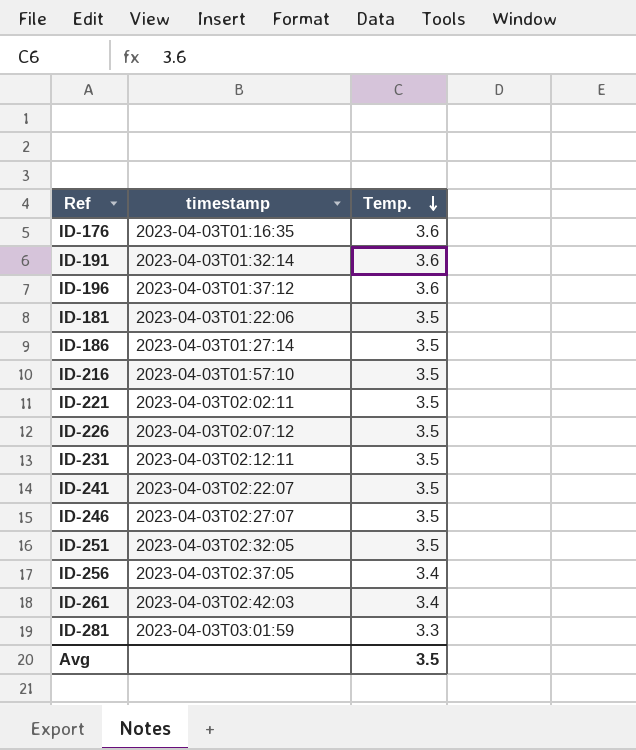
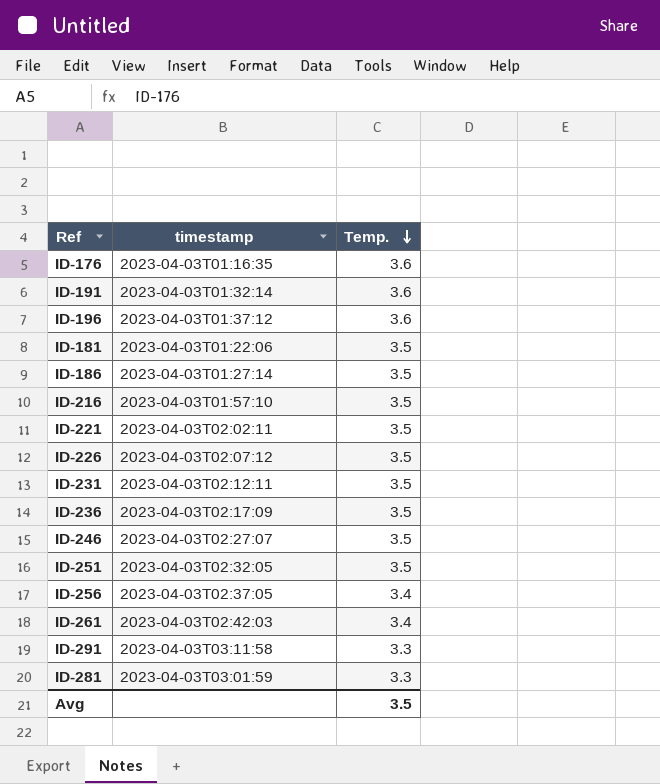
row ID-241: 2023-04-03T02:22:07 | 3.5 -> none
row ID-236: none -> 2023-04-03T02:17:09 | 3.5
row ID-291: none -> 2023-04-03T03:11:58 | 3.3

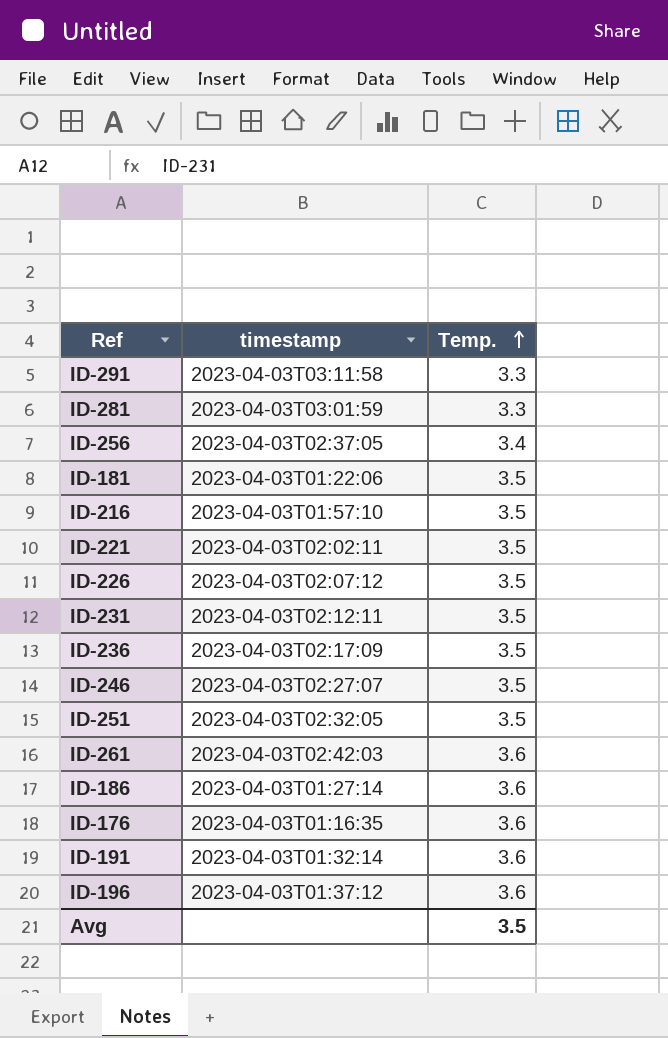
row order: Temp. descending -> Temp. ascending
ID-261 | Temp.: 3.4 -> 3.6
ID-186 | Temp.: 3.5 -> 3.6

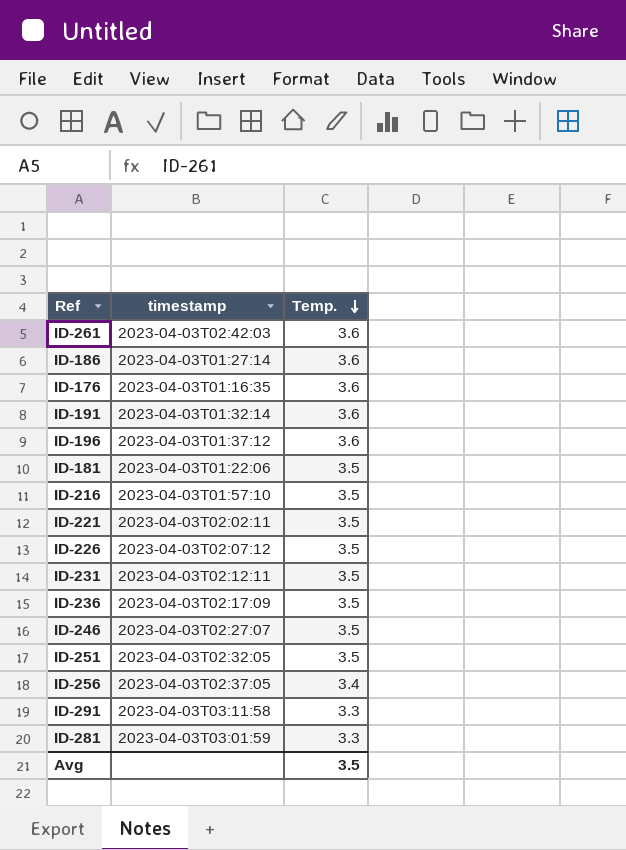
row order: Temp. ascending -> Temp. descending

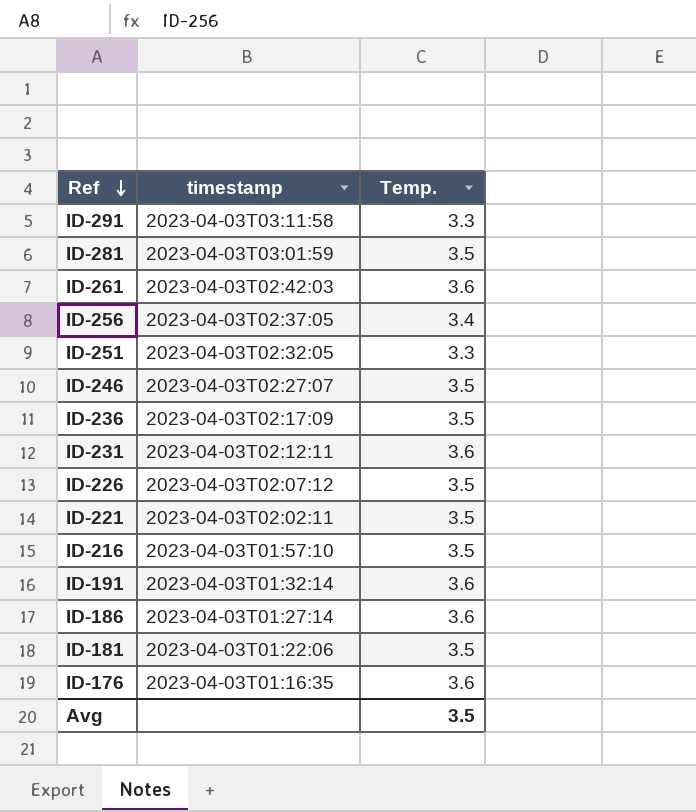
row order: Temp. descending -> Ref descending
row ID-196: 2023-04-03T01:37:12 | 3.6 -> none
ID-281 | Temp.: 3.3 -> 3.5
ID-251 | Temp.: 3.5 -> 3.3
ID-231 | Temp.: 3.5 -> 3.6

